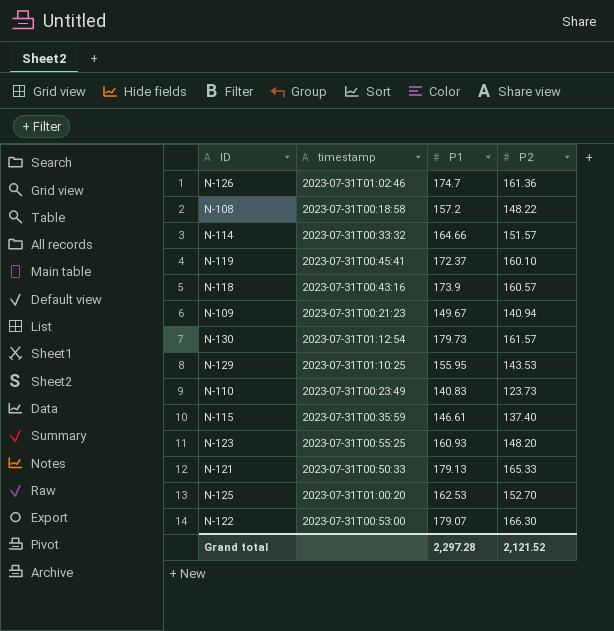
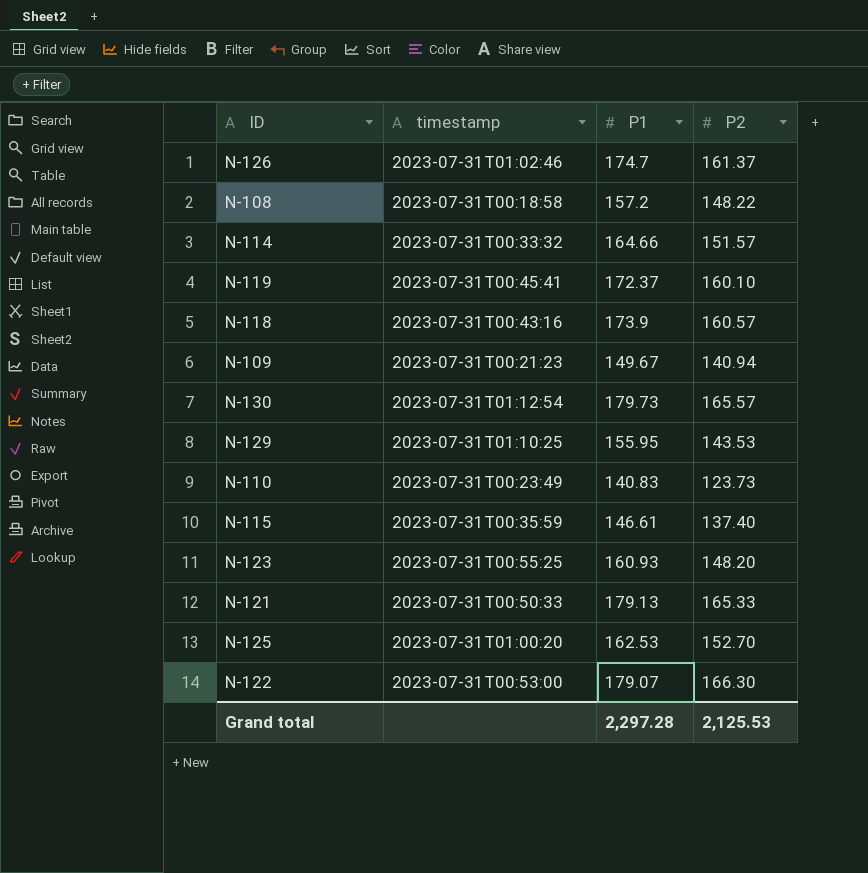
N-126 | P2: 161.36 -> 161.37
N-130 | P2: 161.57 -> 165.57
Grand total | P2: 2,121.52 -> 2,125.53

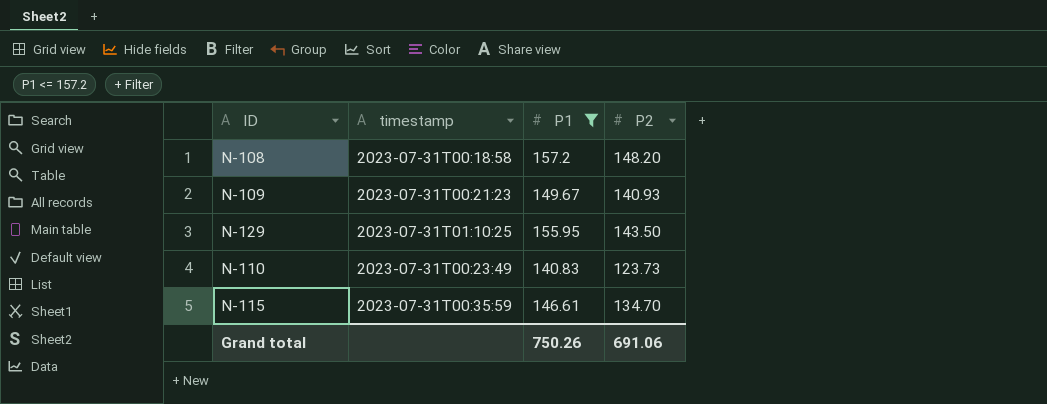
filter: none -> P1 <= 157.2
N-108 | P2: 148.22 -> 148.20
N-109 | P2: 140.94 -> 140.93
N-129 | P2: 143.53 -> 143.50
N-115 | P2: 137.40 -> 134.70
Grand total | P1: 2,297.28 -> 750.26
Grand total | P2: 2,125.53 -> 691.06

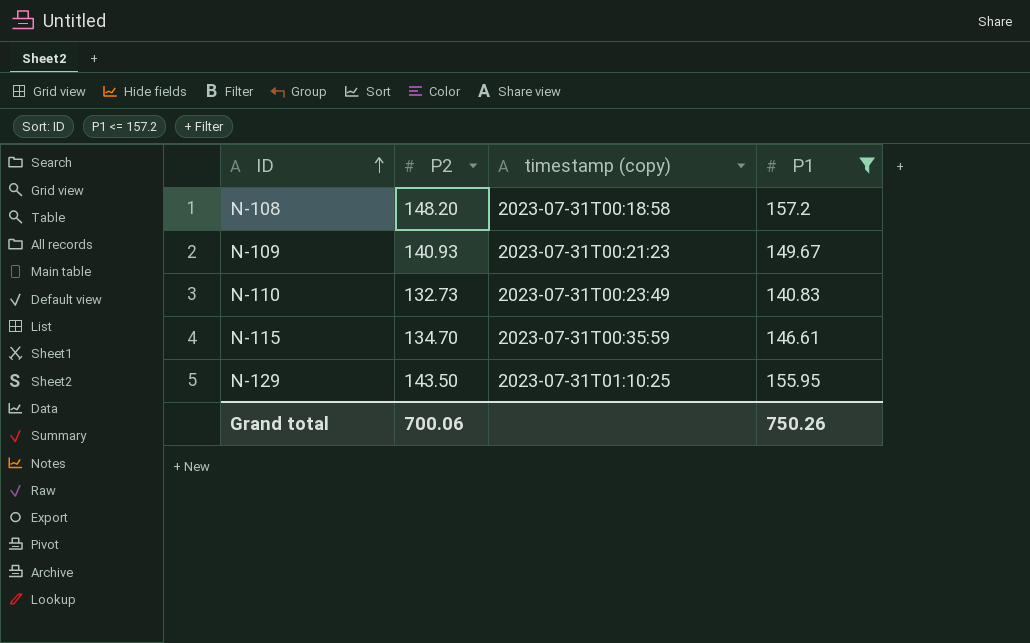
row order: none -> ID ascending
column P2 | position: 4 -> 2
column name: timestamp -> timestamp (copy)
N-110 | P2: 123.73 -> 132.73
Grand total | P2: 691.06 -> 700.06

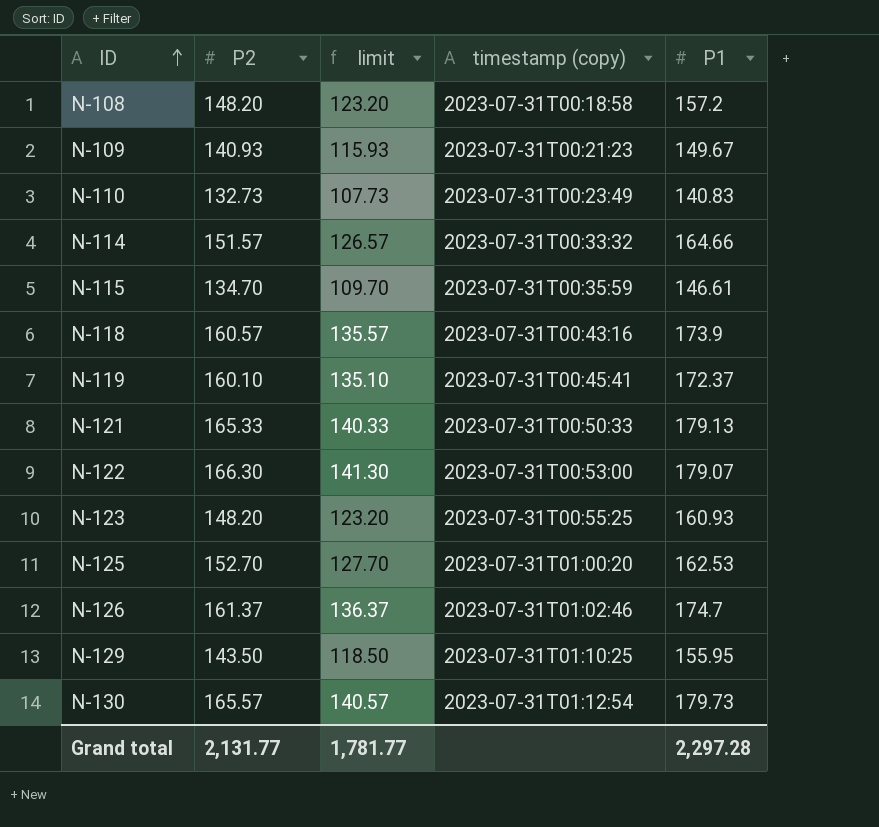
filter: P1 <= 157.2 -> none
column limit | formula: none -> [P2] - 25
Grand total | P2: 700.06 -> 2,131.77
Grand total | P1: 750.26 -> 2,297.28

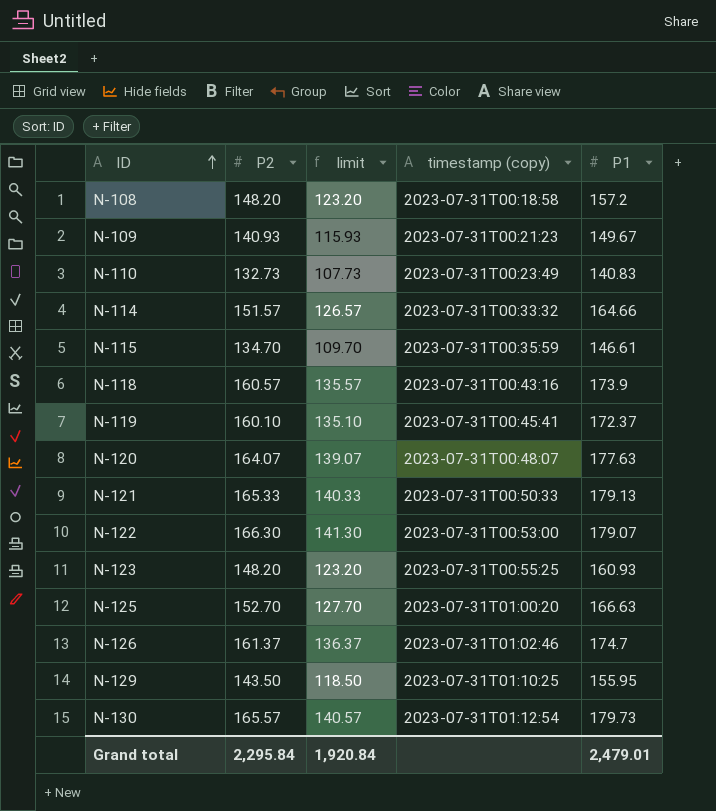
row N-120: none -> 164.07 | 139.07 | 2023-07-31T00:48:07 | 177.63
N-125 | P1: 162.53 -> 166.63
Grand total | P2: 2,131.77 -> 2,295.84
Grand total | limit: 1,781.77 -> 1,920.84
Grand total | P1: 2,297.28 -> 2,479.01

